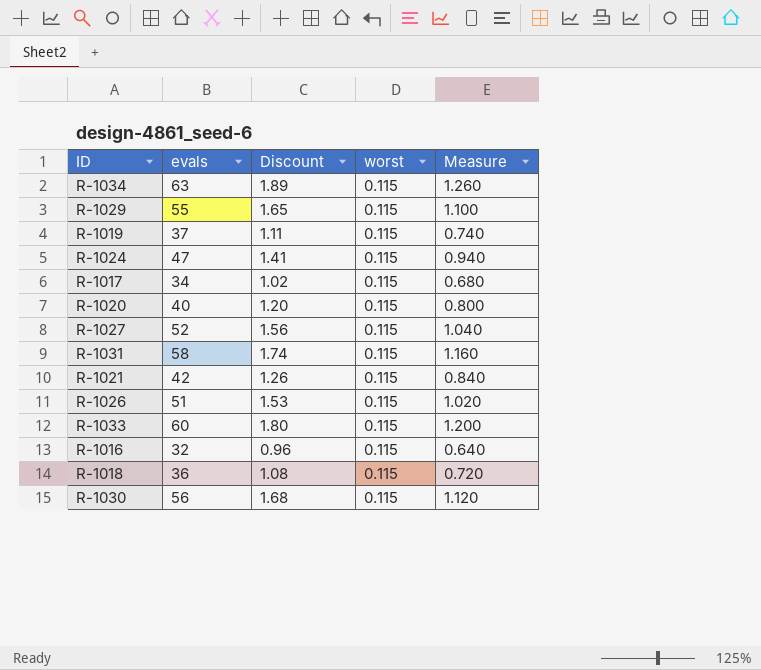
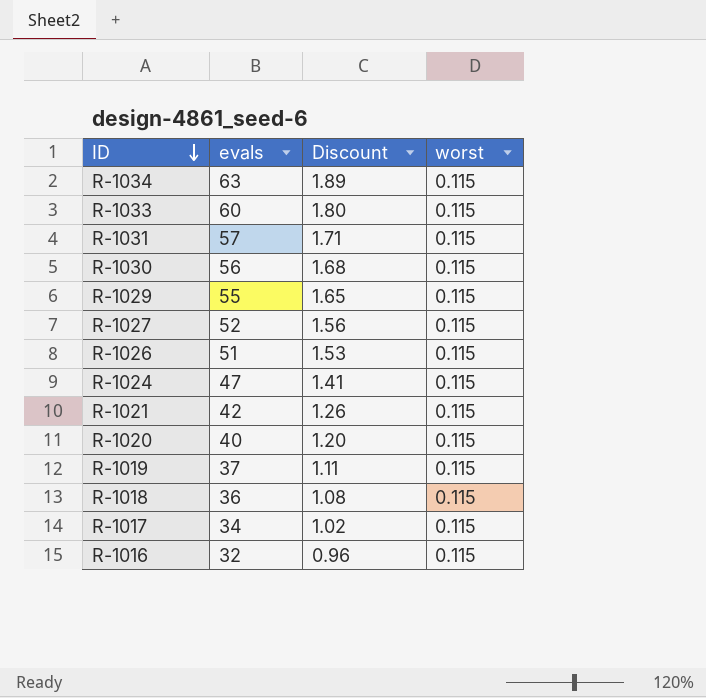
row order: none -> ID descending
column Measure | formula: [evals] * 0.02 -> none
R-1031 | evals: 58 -> 57
R-1031 | Discount: 1.74 -> 1.71

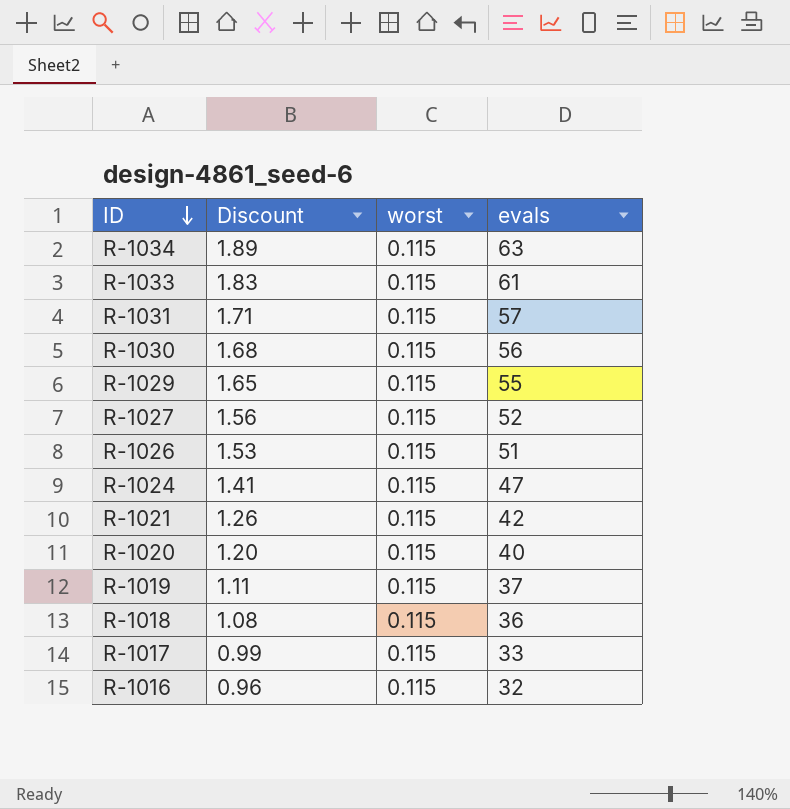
column evals | position: 2 -> 4
R-1033 | Discount: 1.80 -> 1.83
R-1033 | evals: 60 -> 61
R-1017 | Discount: 1.02 -> 0.99
R-1017 | evals: 34 -> 33

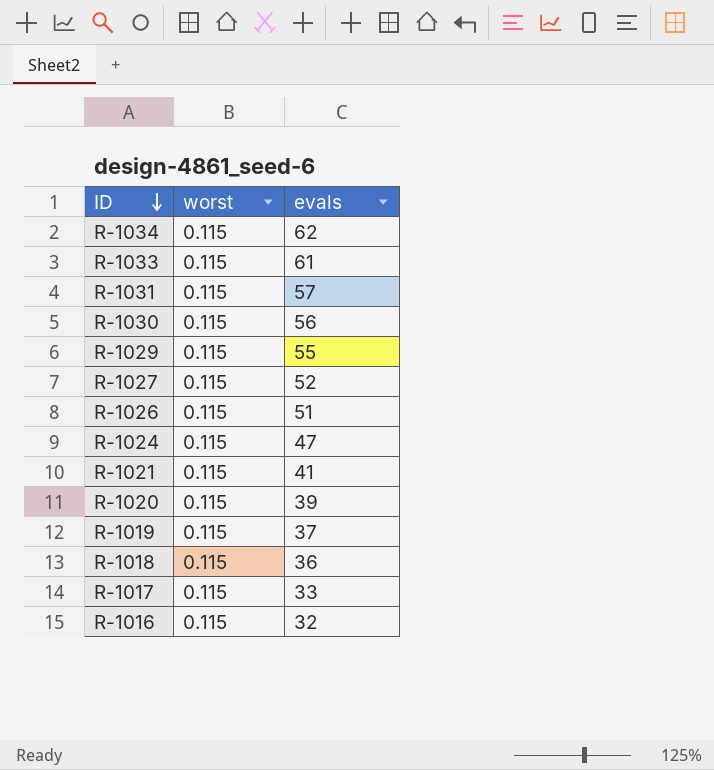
column Discount | formula: [evals] * 0.03 -> none
R-1034 | evals: 63 -> 62
R-1021 | evals: 42 -> 41
R-1020 | evals: 40 -> 39

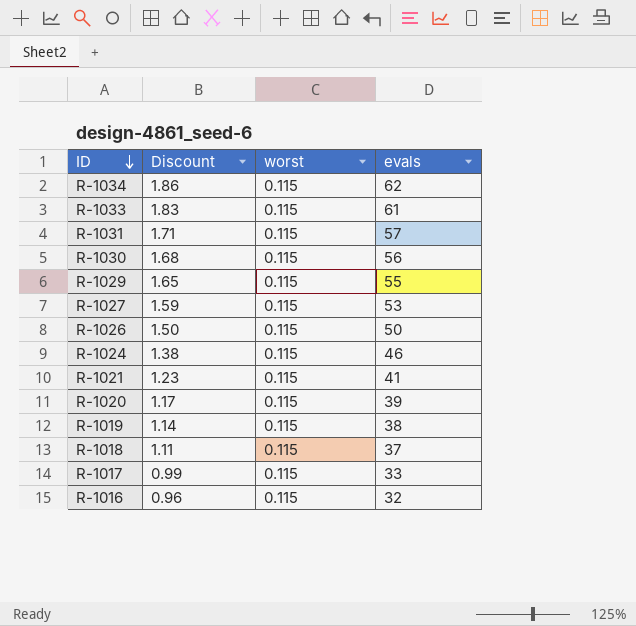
column Discount | formula: none -> [evals] * 0.03
R-1027 | evals: 52 -> 53
R-1026 | evals: 51 -> 50
R-1024 | evals: 47 -> 46
R-1019 | evals: 37 -> 38
R-1018 | evals: 36 -> 37

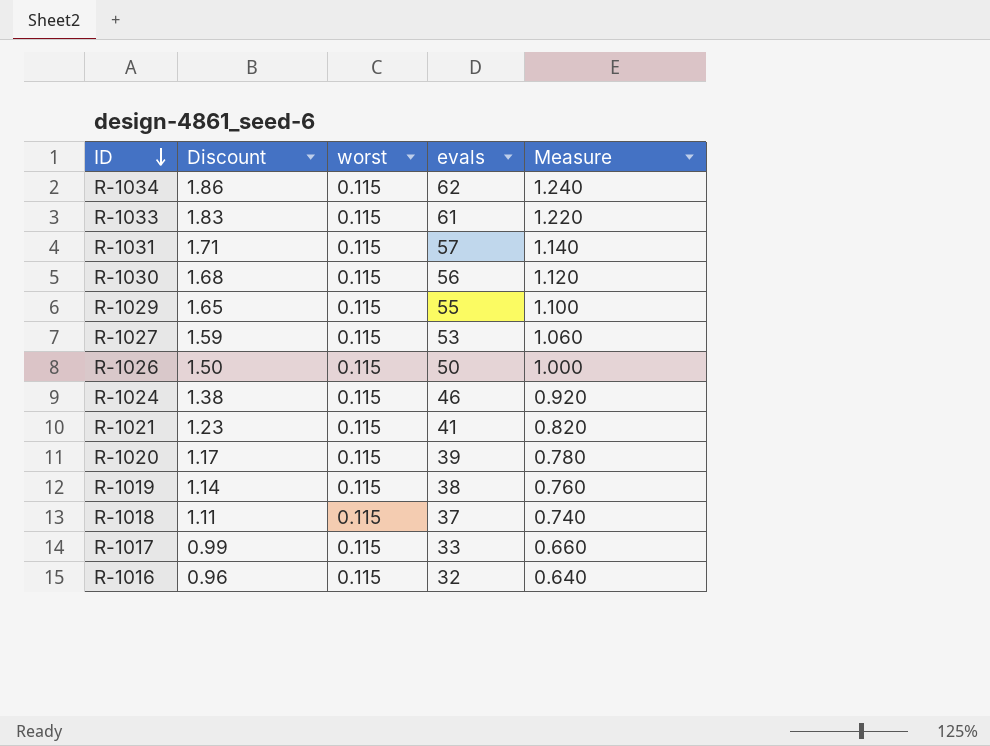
column Measure | formula: none -> [evals] * 0.02

